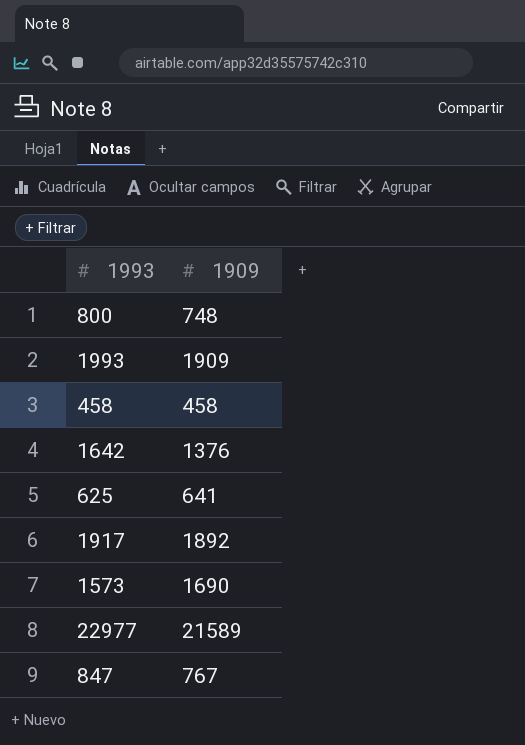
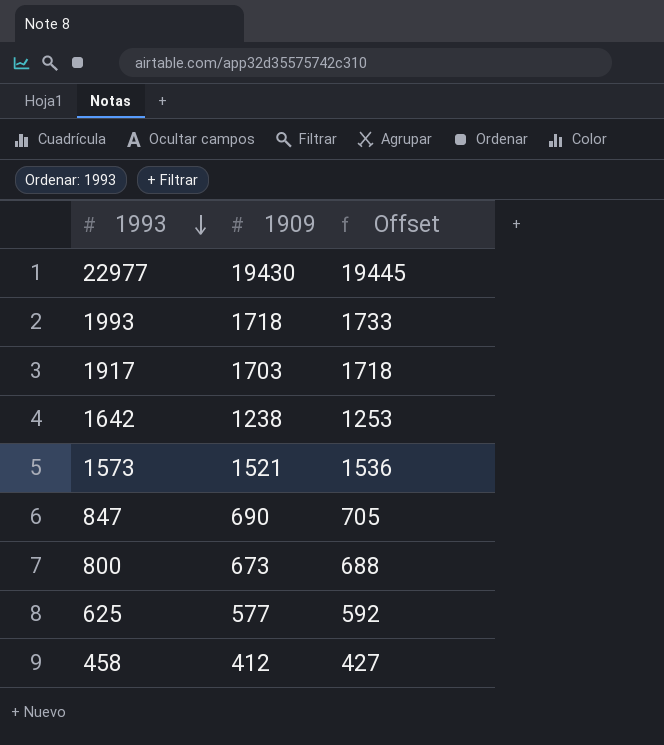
row order: none -> 1993 descending
column Offset | formula: none -> [1909] + 15
22977 | 1909: 21589 -> 19430
1993 | 1909: 1909 -> 1718
1917 | 1909: 1892 -> 1703
1642 | 1909: 1376 -> 1238
1573 | 1909: 1690 -> 1521
847 | 1909: 767 -> 690
800 | 1909: 748 -> 673
625 | 1909: 641 -> 577
458 | 1909: 458 -> 412

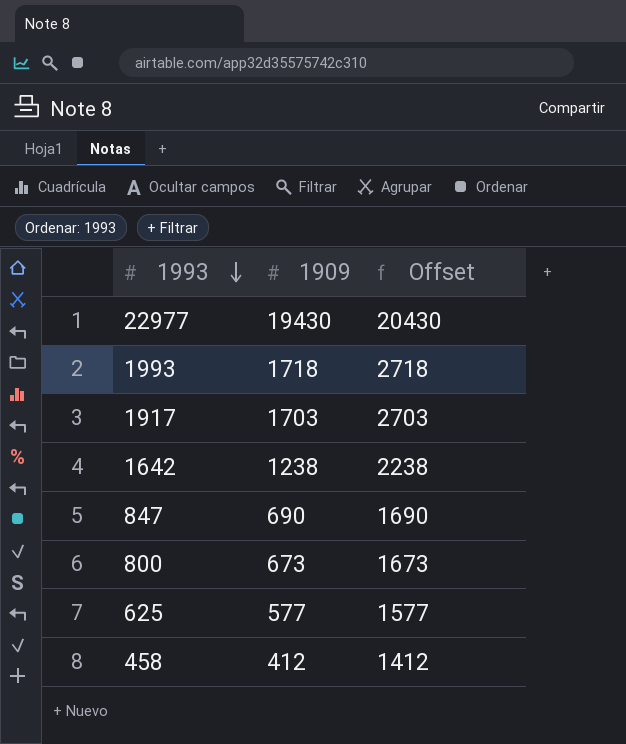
column Offset | formula: [1909] + 15 -> [1909] + 1000
row 1573: 1521 | 1536 -> none

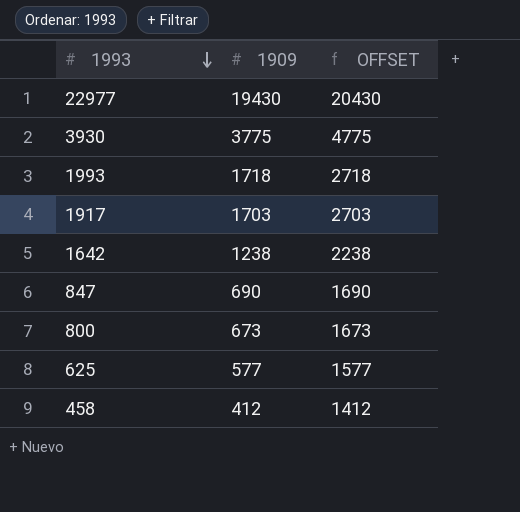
column name: Offset -> OFFSET
row 3930: none -> 3775 | 4775

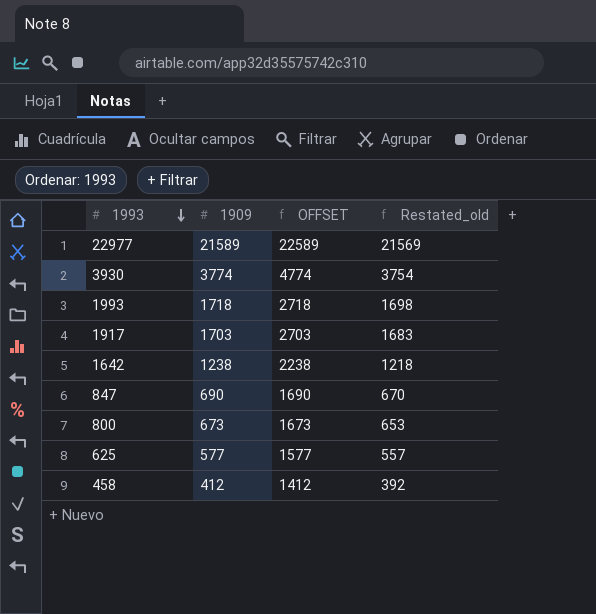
column Restated_old | formula: none -> [1909] - 20
22977 | 1909: 19430 -> 21589
22977 | OFFSET: 20430 -> 22589
3930 | 1909: 3775 -> 3774
3930 | OFFSET: 4775 -> 4774

